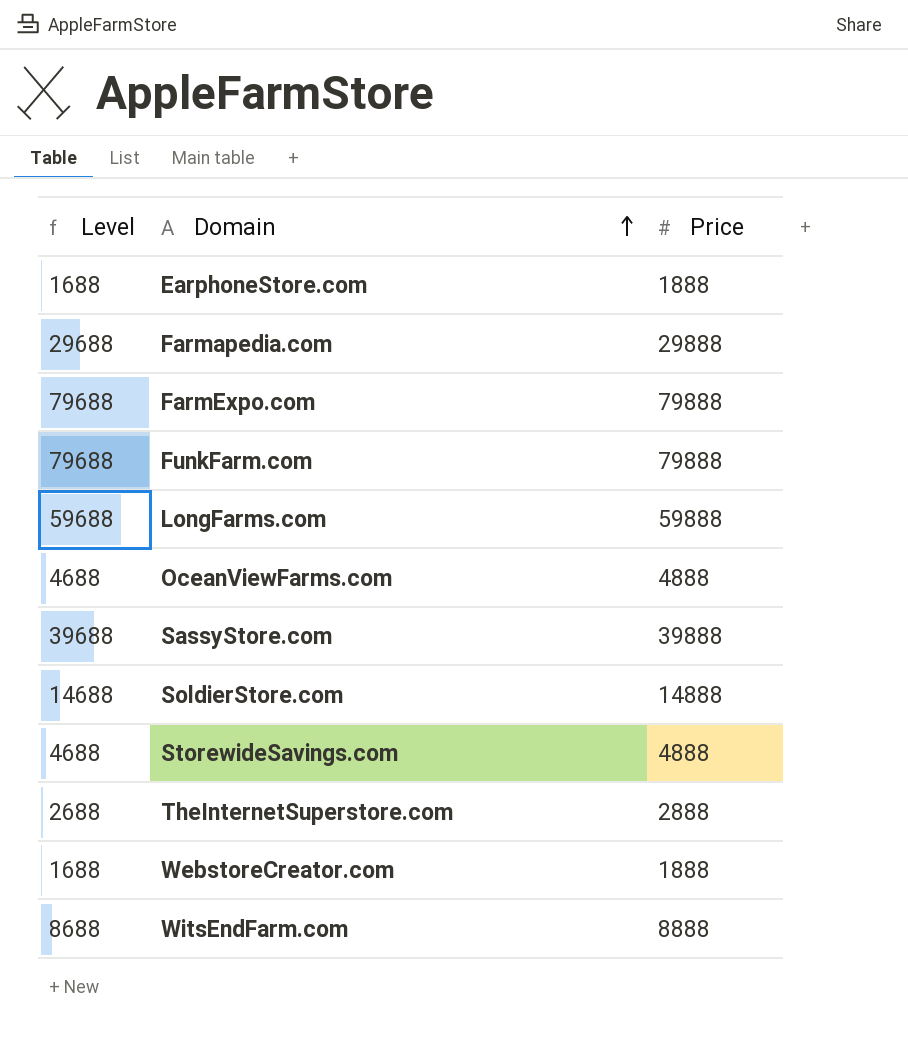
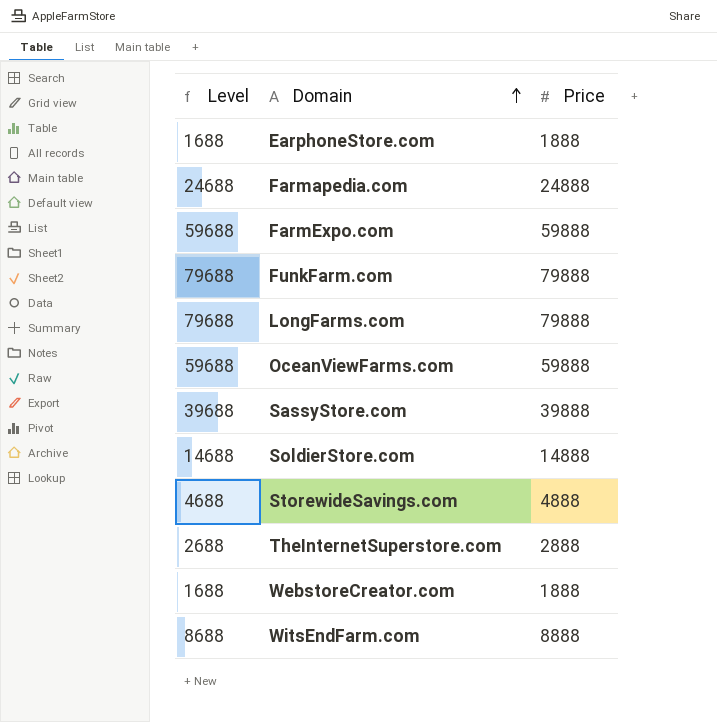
Farmapedia.com | Level: 29688 -> 24688
Farmapedia.com | Price: 29888 -> 24888
FarmExpo.com | Level: 79688 -> 59688
FarmExpo.com | Price: 79888 -> 59888
LongFarms.com | Level: 59688 -> 79688
LongFarms.com | Price: 59888 -> 79888
OceanViewFarms.com | Level: 4688 -> 59688
OceanViewFarms.com | Price: 4888 -> 59888

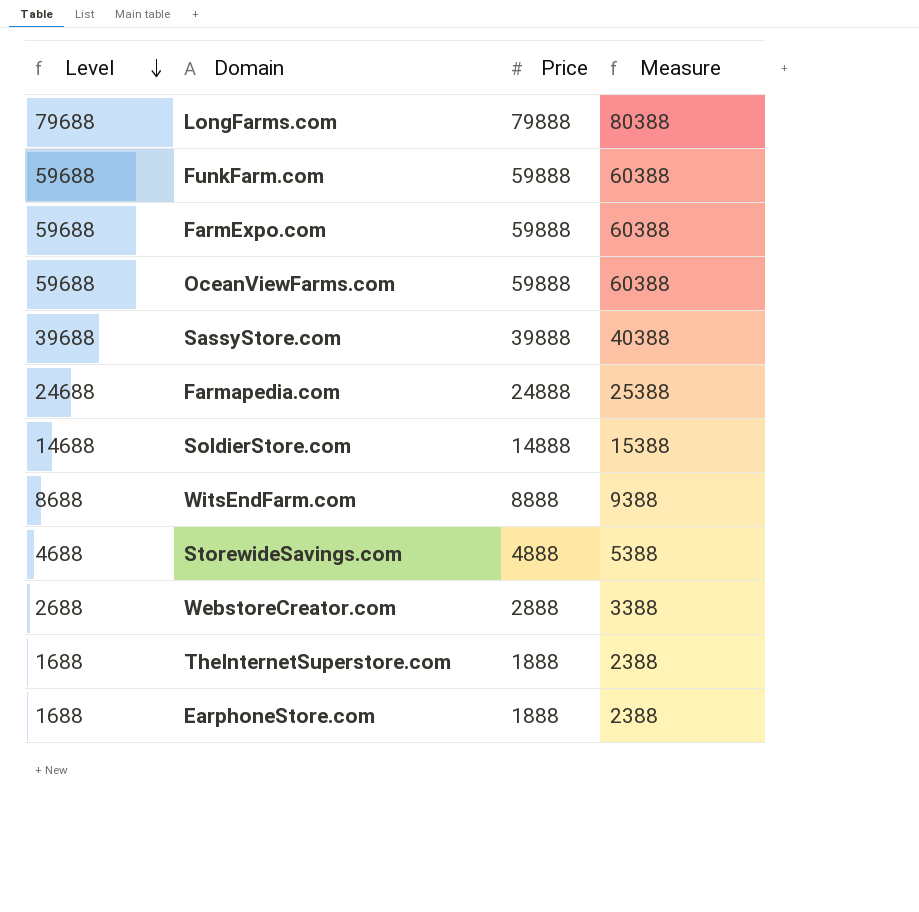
row order: Domain ascending -> Level descending
column Measure | formula: none -> [Price] + 500
FunkFarm.com | Level: 79688 -> 59688
FunkFarm.com | Price: 79888 -> 59888
WebstoreCreator.com | Level: 1688 -> 2688
WebstoreCreator.com | Price: 1888 -> 2888
TheInternetSuperstore.com | Level: 2688 -> 1688
TheInternetSuperstore.com | Price: 2888 -> 1888

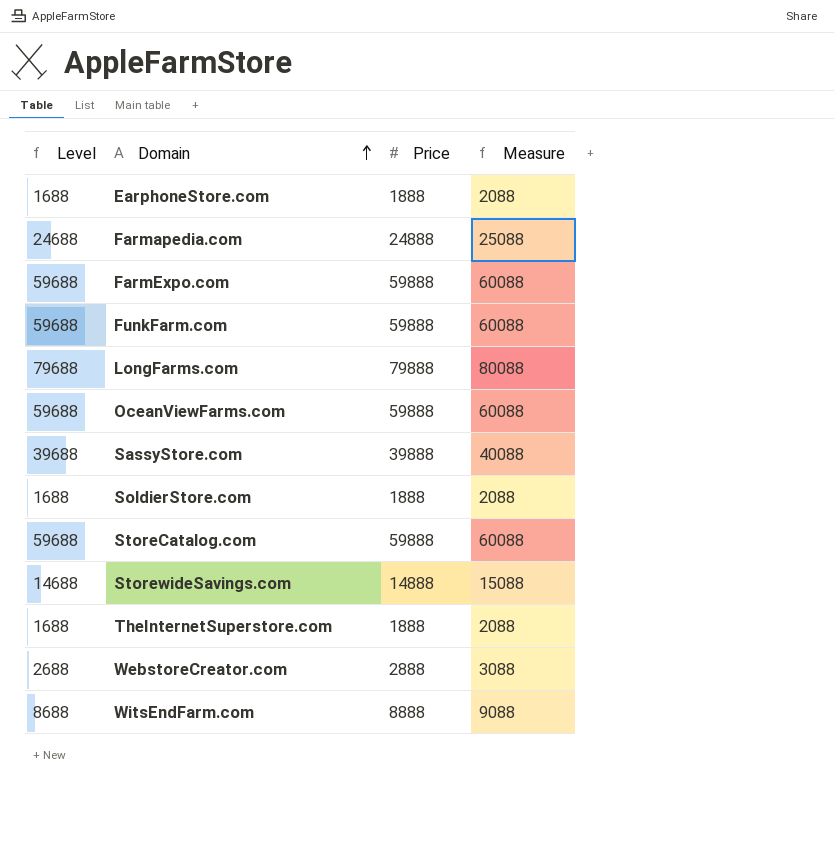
row order: Level descending -> Domain ascending
column Measure | formula: [Price] + 500 -> [Price] + 200
SoldierStore.com | Level: 14688 -> 1688
SoldierStore.com | Price: 14888 -> 1888
row StoreCatalog.com: none -> 59688 | 59888 | 60088
StorewideSavings.com | Level: 4688 -> 14688
StorewideSavings.com | Price: 4888 -> 14888

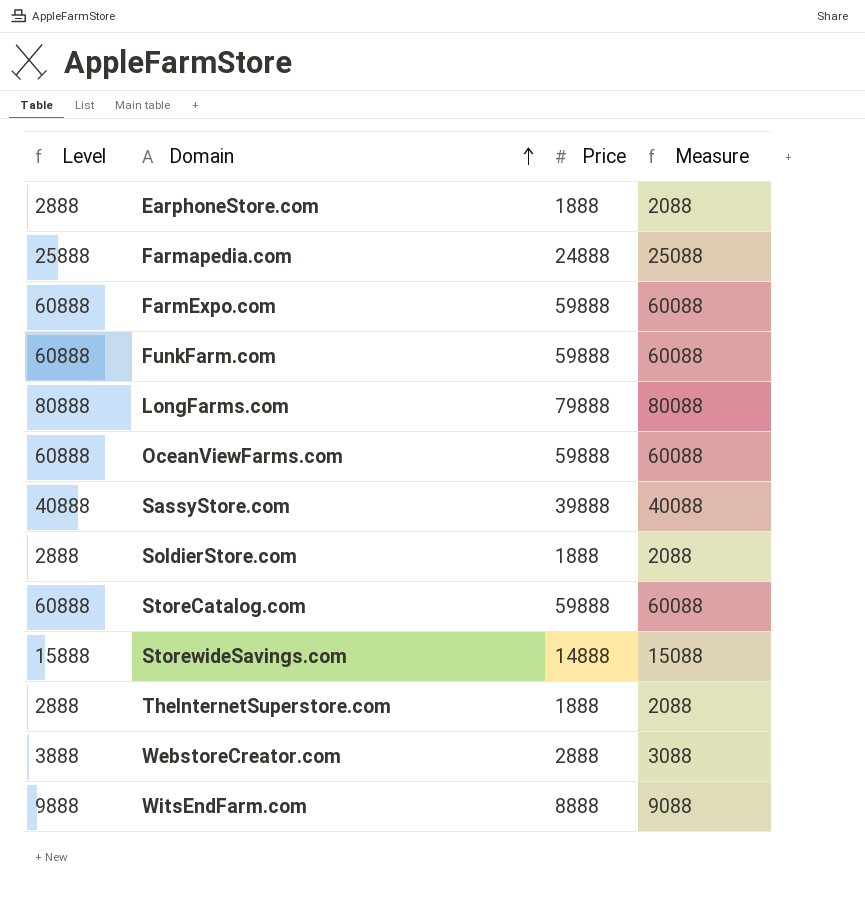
column Level | formula: [Price] - 200 -> [Price] + 1000

